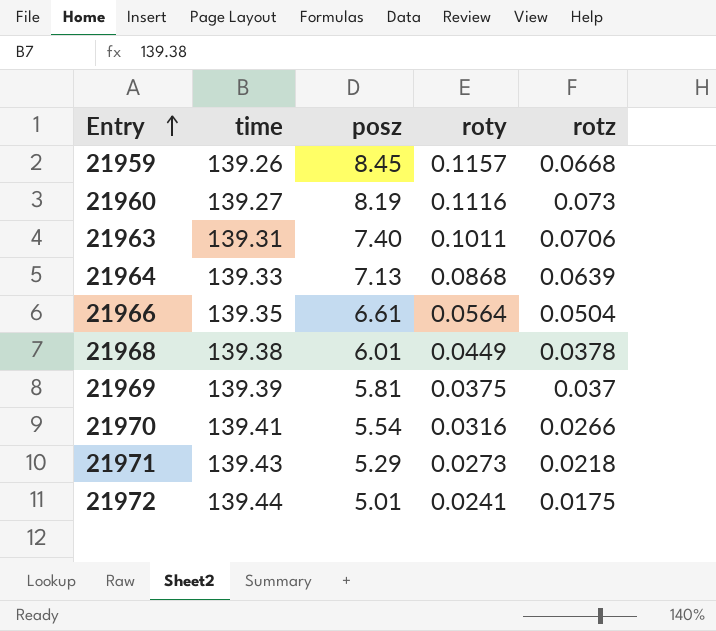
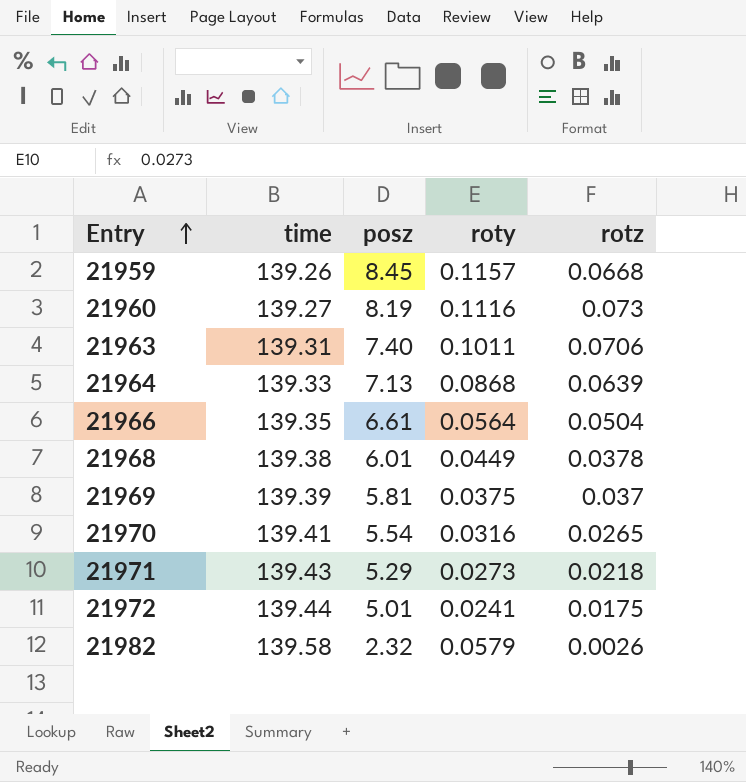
21970 | rotz: 0.0266 -> 0.0265
row 21982: none -> 139.58 | 2.32 | 0.0579 | 0.0026

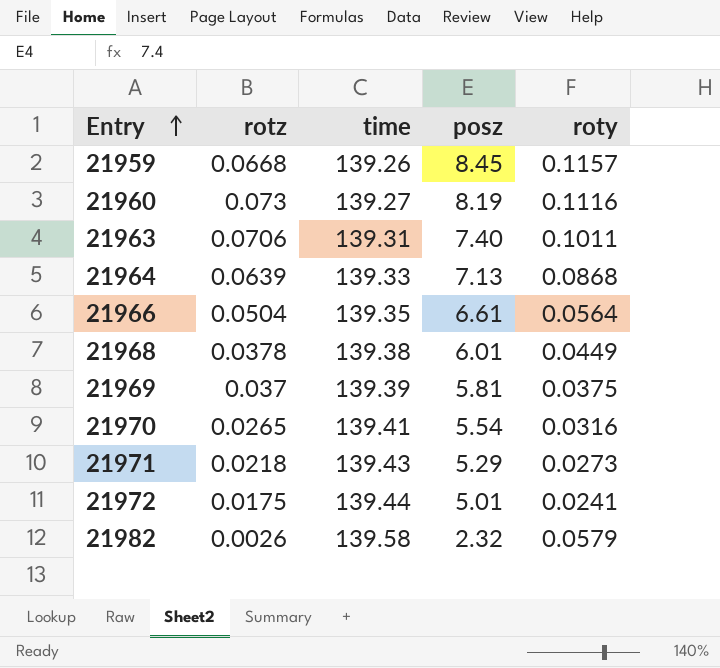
column rotz | position: 5 -> 2

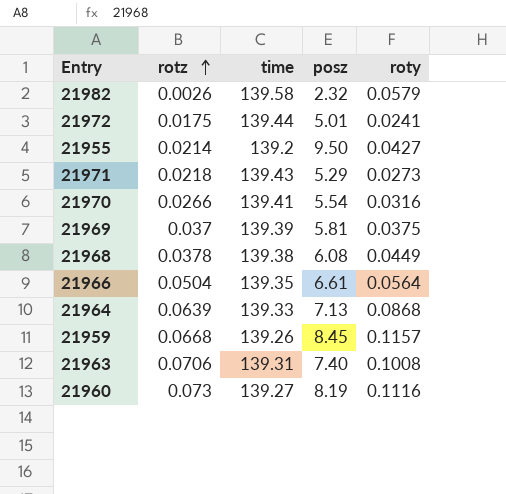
row order: Entry ascending -> rotz ascending
row 21955: none -> 0.0214 | 139.2 | 9.50 | 0.0427
21970 | rotz: 0.0265 -> 0.0266
21968 | posz: 6.01 -> 6.08
21963 | roty: 0.1011 -> 0.1008

